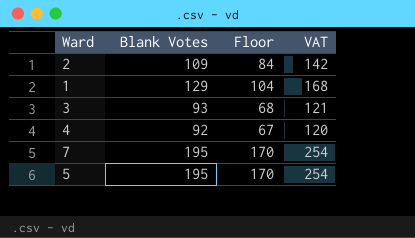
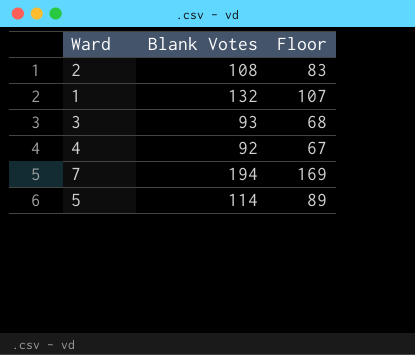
column VAT | formula: [Blank Votes] * 1.3 -> none
2 | Blank Votes: 109 -> 108
2 | Floor: 84 -> 83
1 | Blank Votes: 129 -> 132
1 | Floor: 104 -> 107
7 | Blank Votes: 195 -> 194
7 | Floor: 170 -> 169
5 | Blank Votes: 195 -> 114
5 | Floor: 170 -> 89

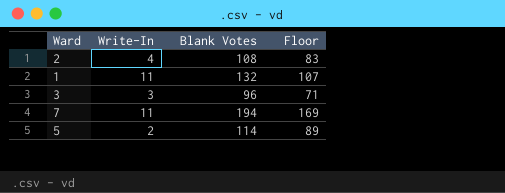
column Write-In | position: none -> 2
row 4: 92 | 67 -> none
3 | Blank Votes: 93 -> 96
3 | Floor: 68 -> 71

